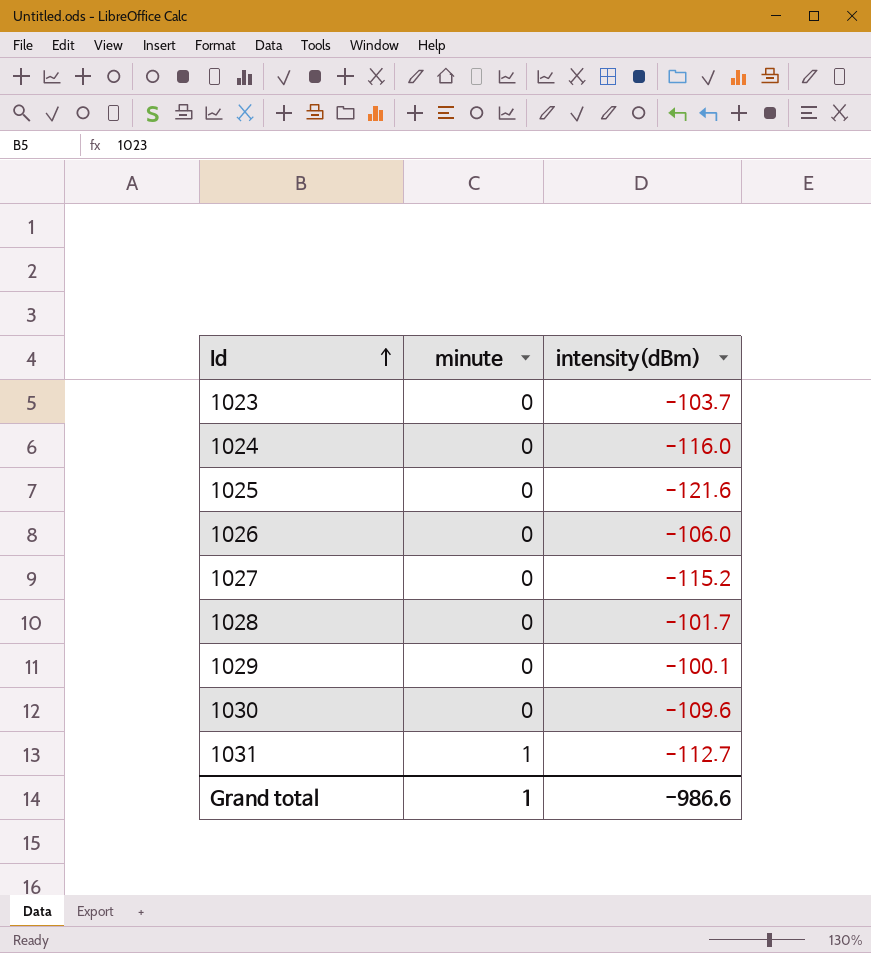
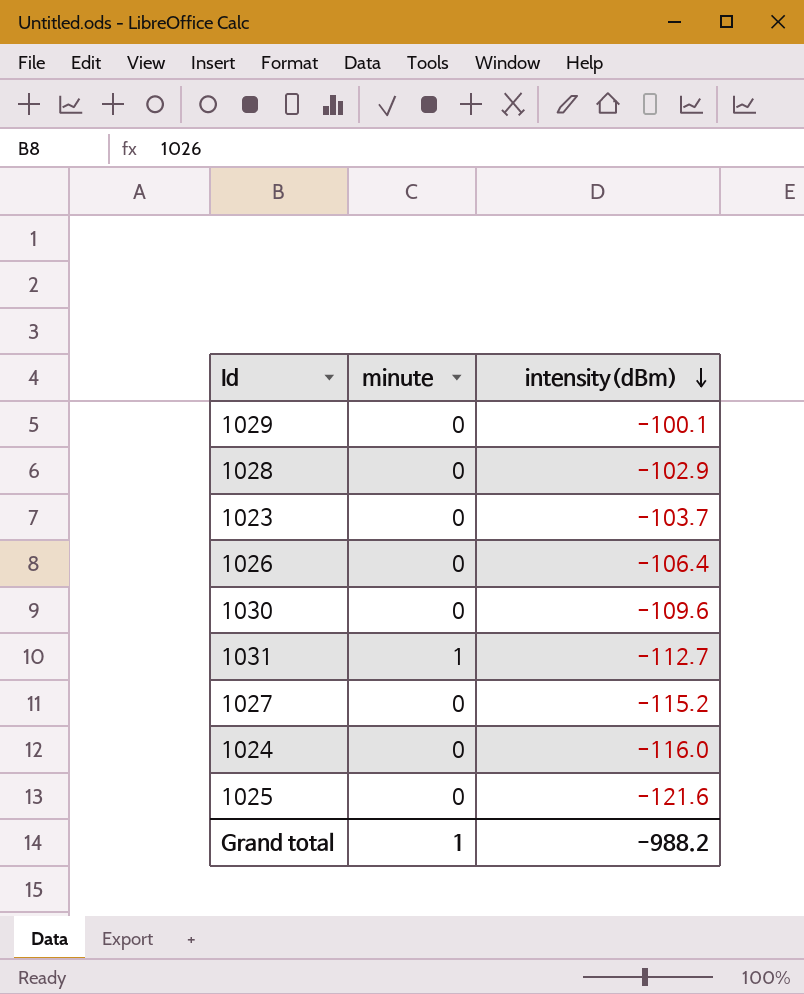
row order: Id ascending -> intensity(dBm) descending
1028 | intensity(dBm): -101.7 -> -102.9
1026 | intensity(dBm): -106.0 -> -106.4
Grand total | intensity(dBm): -986.6 -> -988.2

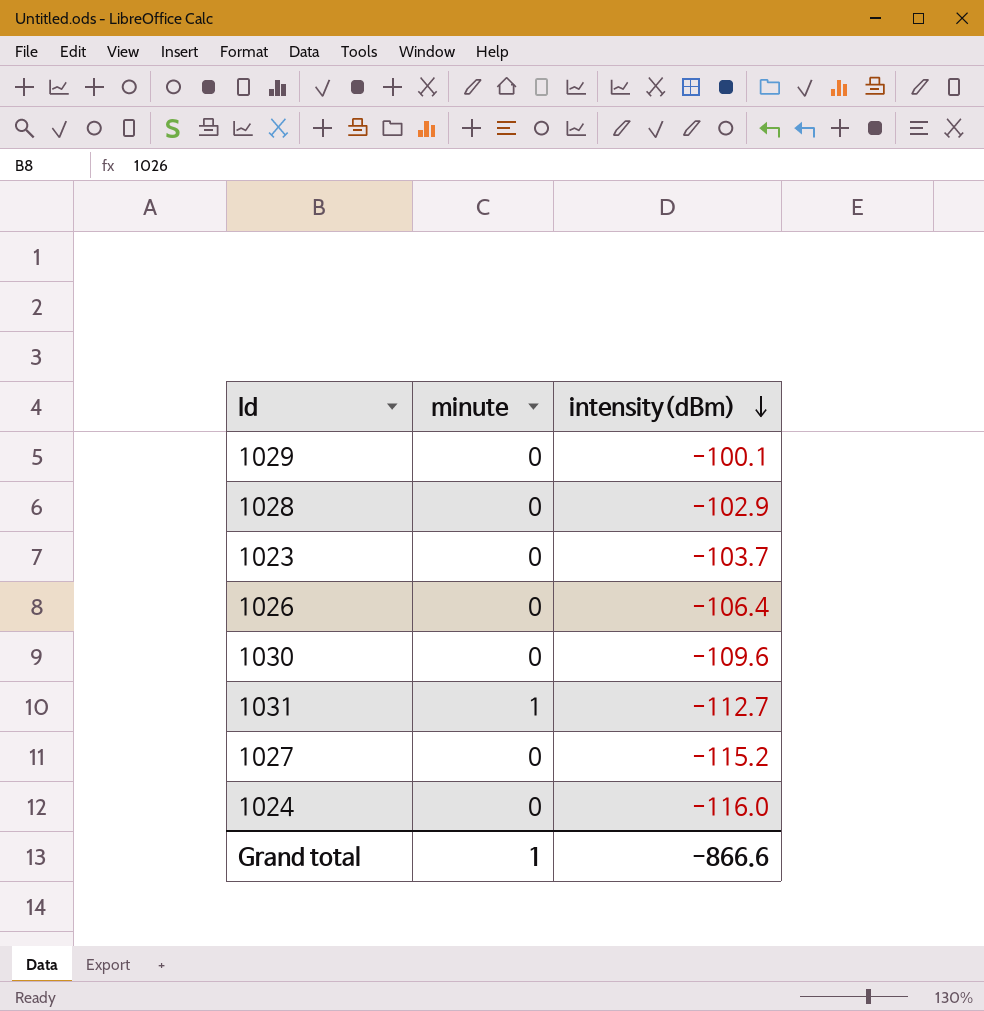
row 1025: 0 | -121.6 -> none
Grand total | intensity(dBm): -988.2 -> -866.6

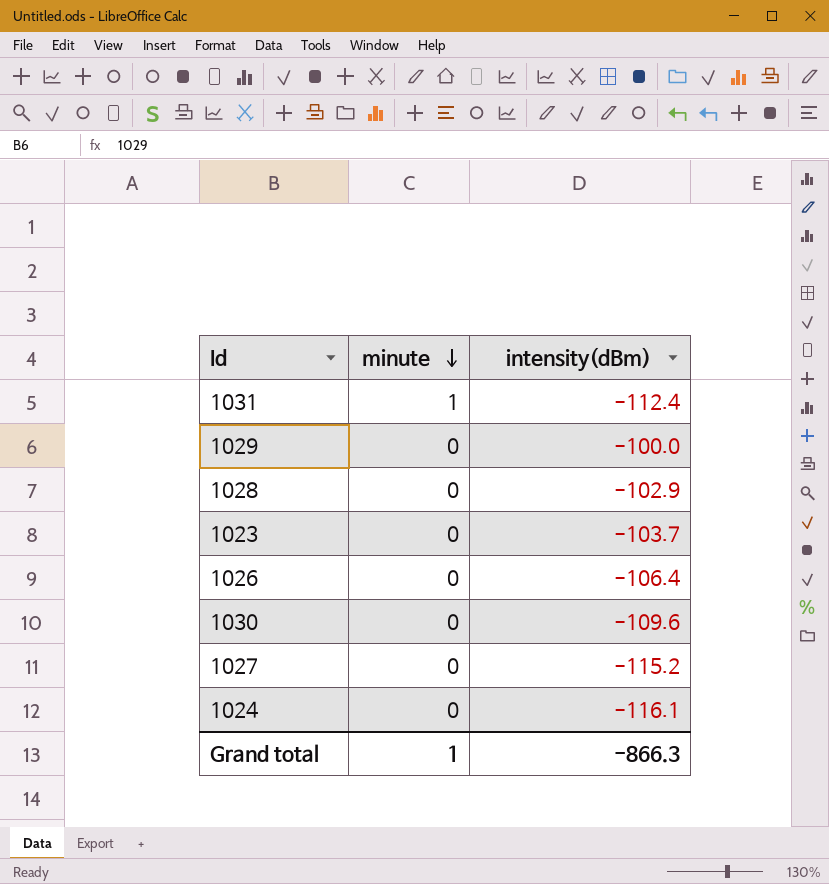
row order: intensity(dBm) descending -> minute descending
1031 | intensity(dBm): -112.7 -> -112.4
1029 | intensity(dBm): -100.1 -> -100.0
1024 | intensity(dBm): -116.0 -> -116.1
Grand total | intensity(dBm): -866.6 -> -866.3

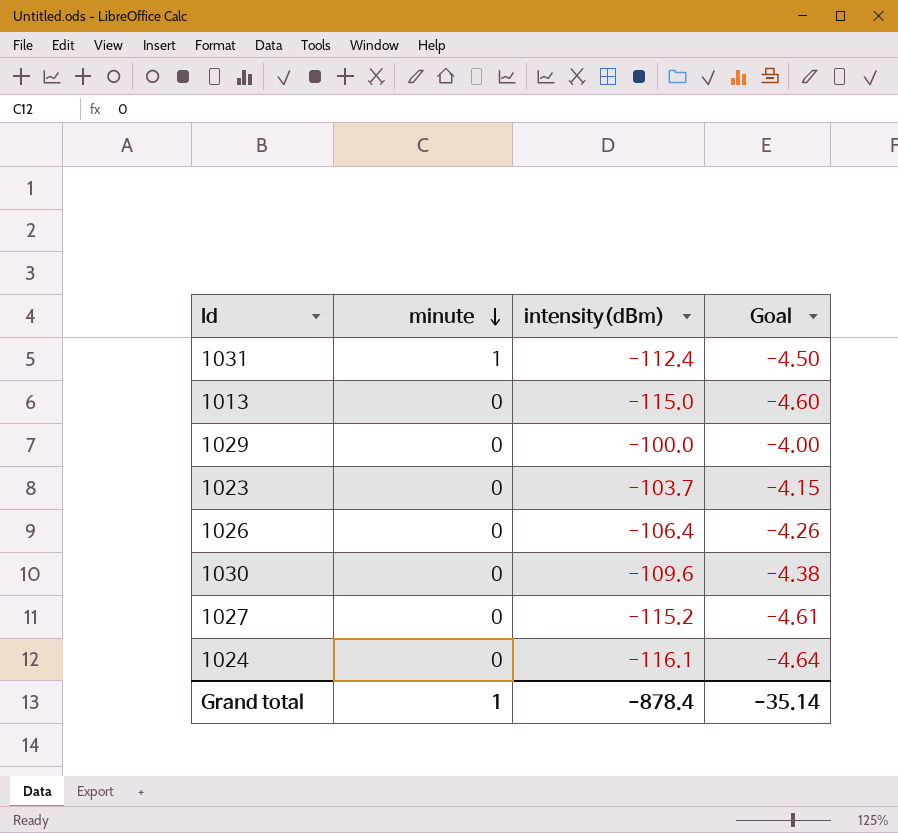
column Goal | formula: none -> [intensity(dBm)] * 0.04
row 1028: 0 | -102.9 -> none
row 1013: none -> 0 | -115.0 | -4.60
Grand total | intensity(dBm): -866.3 -> -878.4

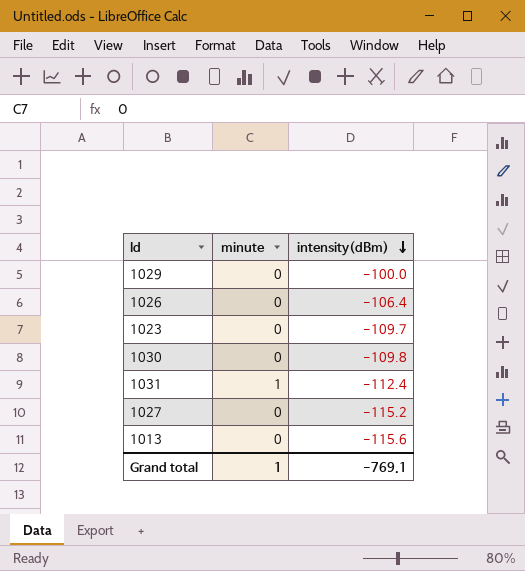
row order: minute descending -> intensity(dBm) descending
column Goal | formula: [intensity(dBm)] * 0.04 -> none
row 1024: 0 | -116.1 | -4.64 -> none
1023 | intensity(dBm): -103.7 -> -109.7
1030 | intensity(dBm): -109.6 -> -109.8
1013 | intensity(dBm): -115.0 -> -115.6
Grand total | intensity(dBm): -878.4 -> -769.1

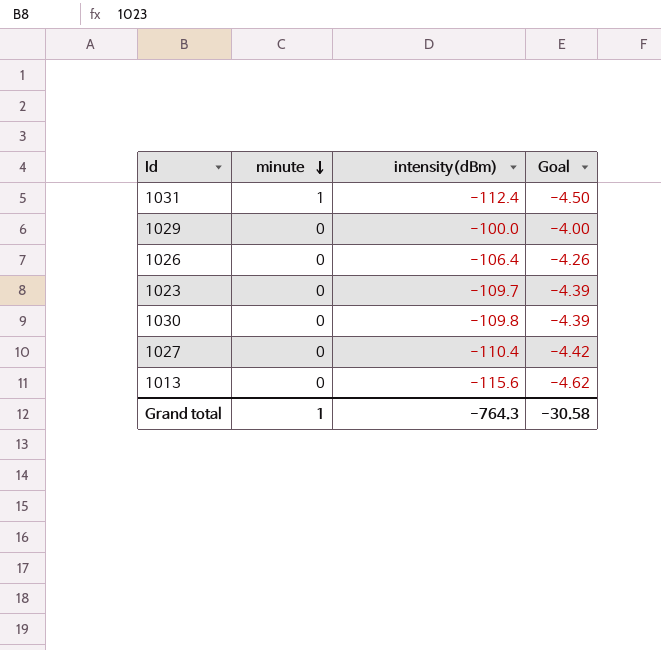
row order: intensity(dBm) descending -> minute descending
column Goal | formula: none -> [intensity(dBm)] * 0.04
1027 | intensity(dBm): -115.2 -> -110.4
Grand total | intensity(dBm): -769.1 -> -764.3

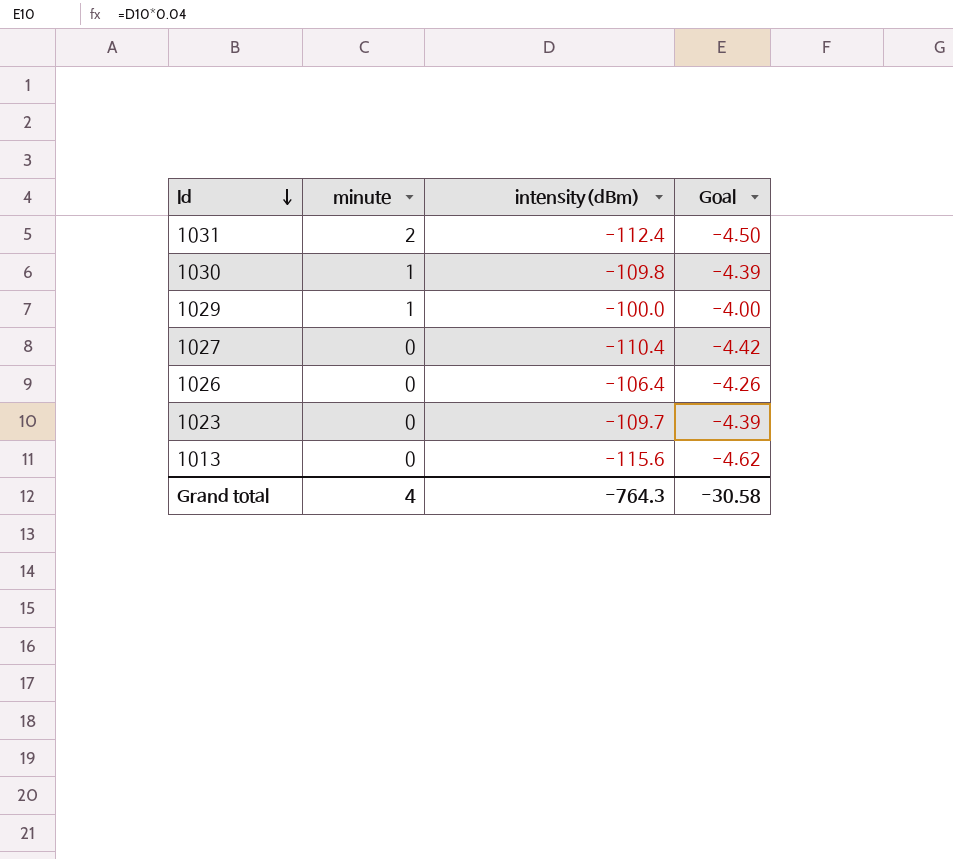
row order: minute descending -> Id descending
1031 | minute: 1 -> 2
1030 | minute: 0 -> 1
1029 | minute: 0 -> 1
Grand total | minute: 1 -> 4

